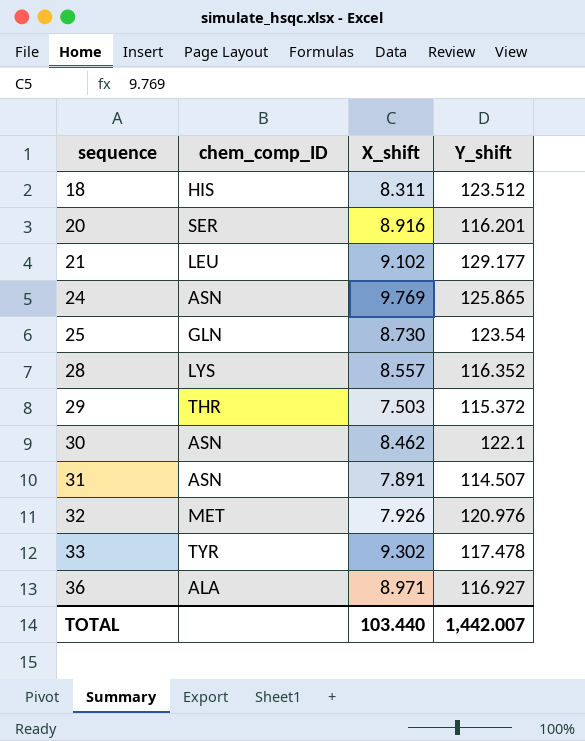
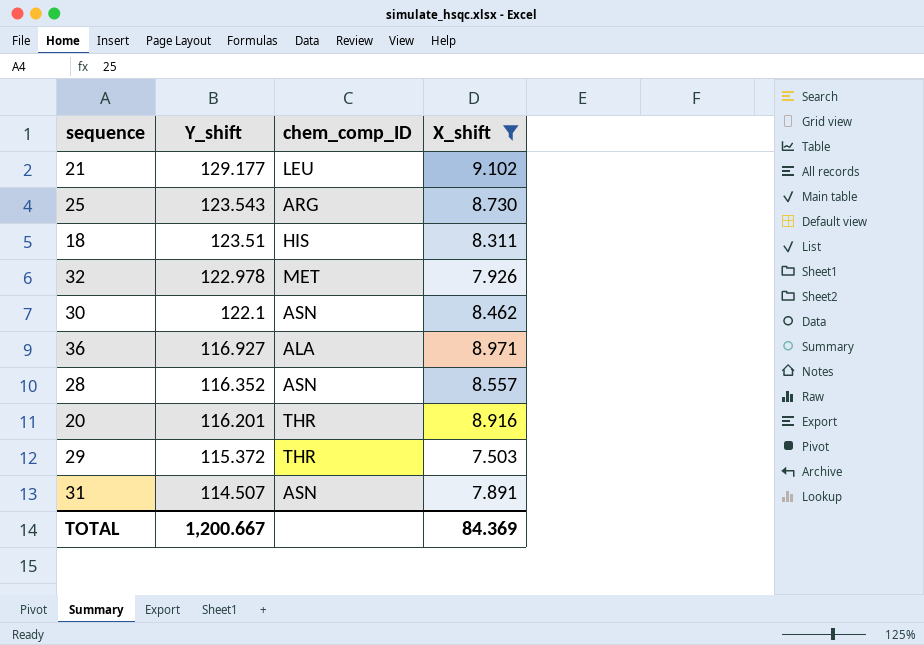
filter: none -> X_shift <= 9.102
row order: sequence ascending -> Y_shift descending
column Y_shift | position: 4 -> 2
25 | Y_shift: 123.54 -> 123.543
25 | chem_comp_ID: GLN -> ARG
18 | Y_shift: 123.512 -> 123.51
32 | Y_shift: 120.976 -> 122.978
28 | chem_comp_ID: LYS -> ASN
20 | chem_comp_ID: SER -> THR
TOTAL | Y_shift: 1,442.007 -> 1,200.667
TOTAL | X_shift: 103.440 -> 84.369

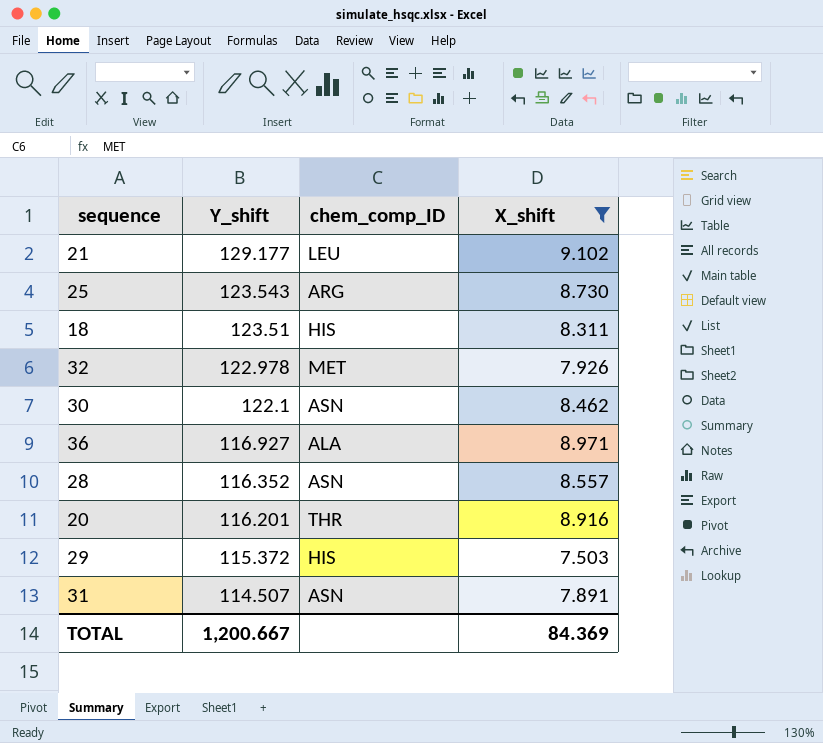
29 | chem_comp_ID: THR -> HIS

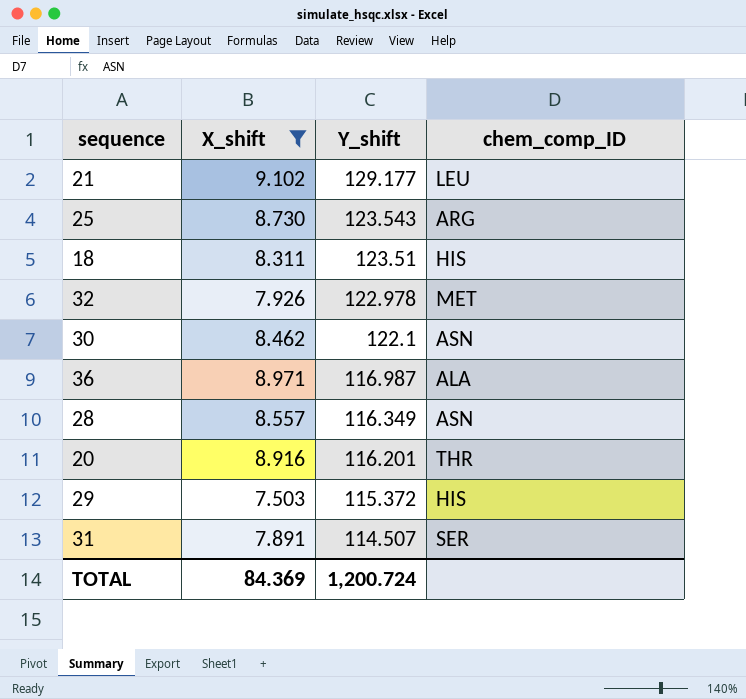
column X_shift | position: 4 -> 2
36 | Y_shift: 116.927 -> 116.987
28 | Y_shift: 116.352 -> 116.349
31 | chem_comp_ID: ASN -> SER
TOTAL | Y_shift: 1,200.667 -> 1,200.724

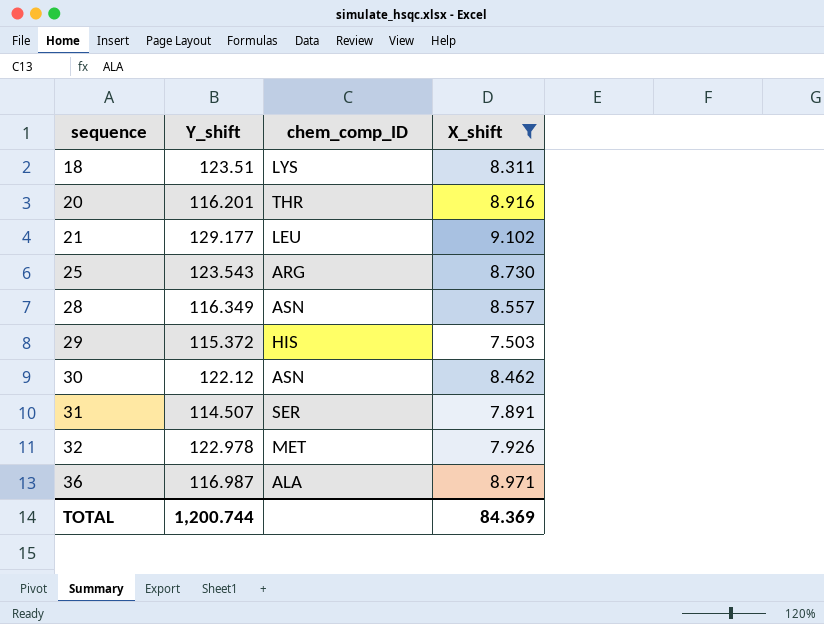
row order: Y_shift descending -> sequence ascending
column X_shift | position: 2 -> 4
18 | chem_comp_ID: HIS -> LYS
30 | Y_shift: 122.1 -> 122.12
TOTAL | Y_shift: 1,200.724 -> 1,200.744

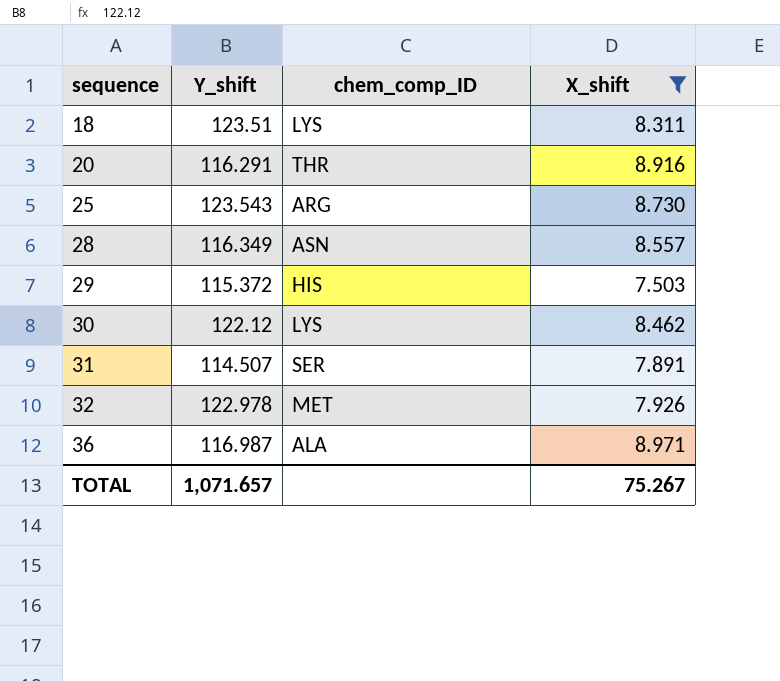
row 21: 129.177 | LEU | 9.102 -> none
20 | Y_shift: 116.201 -> 116.291
30 | chem_comp_ID: ASN -> LYS
TOTAL | Y_shift: 1,200.744 -> 1,071.657
TOTAL | X_shift: 84.369 -> 75.267

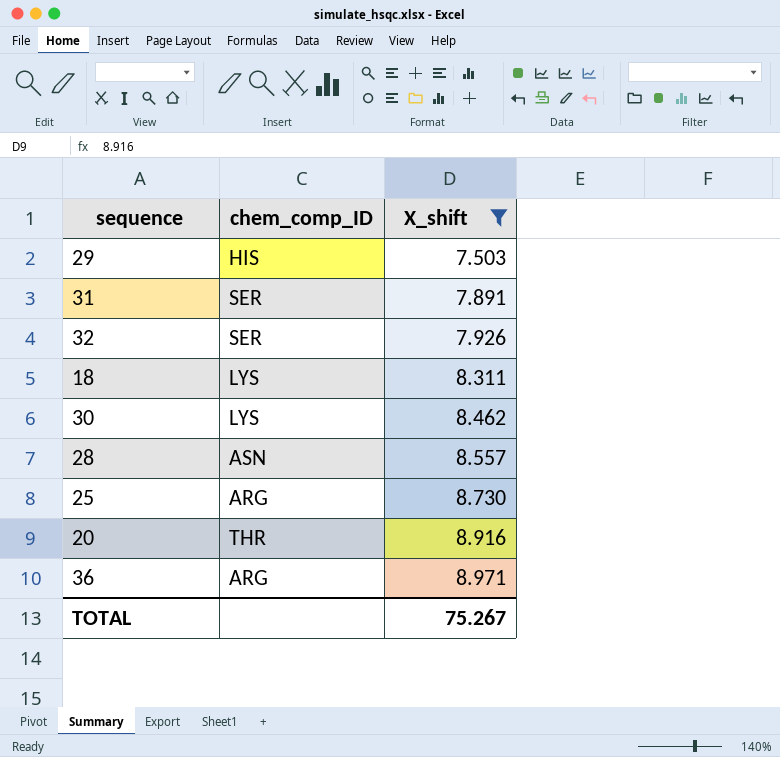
row order: sequence ascending -> X_shift ascending
column Y_shift | position: 2 -> none
32 | chem_comp_ID: MET -> SER
36 | chem_comp_ID: ALA -> ARG

